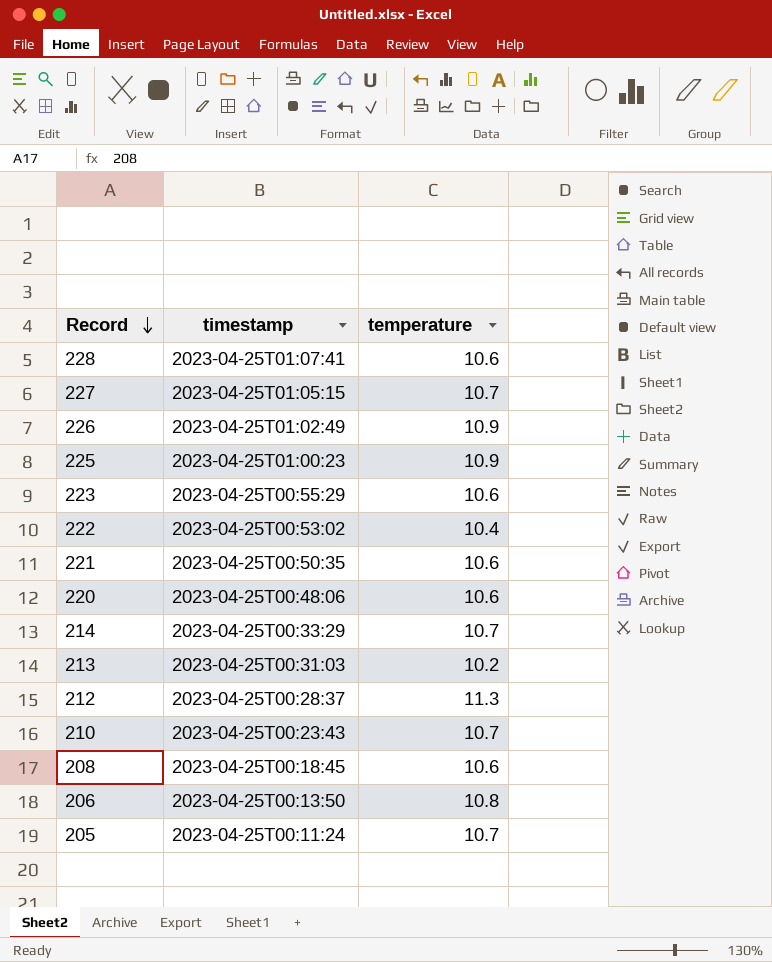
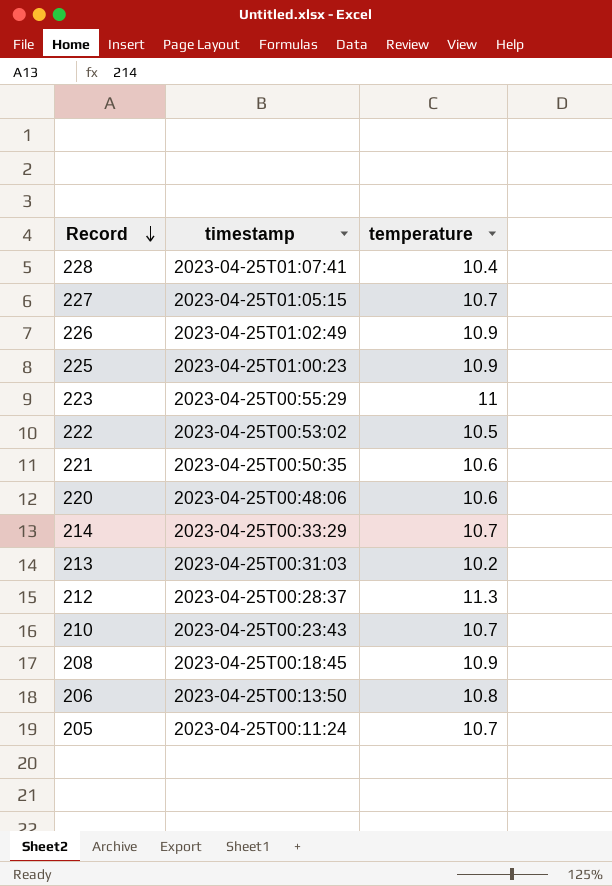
228 | temperature: 10.6 -> 10.4
223 | temperature: 10.6 -> 11
222 | temperature: 10.4 -> 10.5
208 | temperature: 10.6 -> 10.9

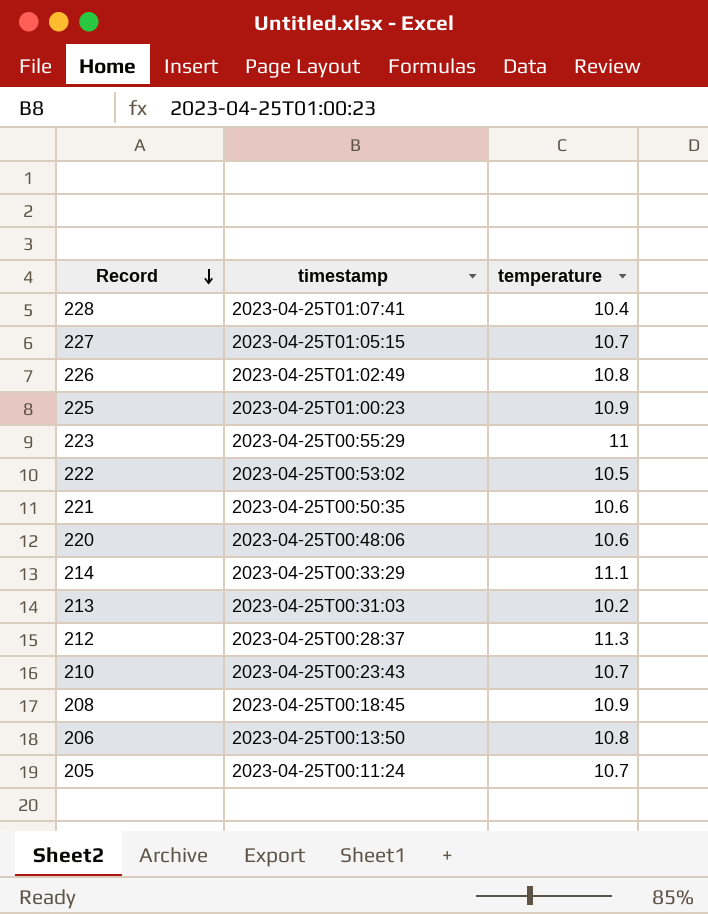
226 | temperature: 10.9 -> 10.8
214 | temperature: 10.7 -> 11.1

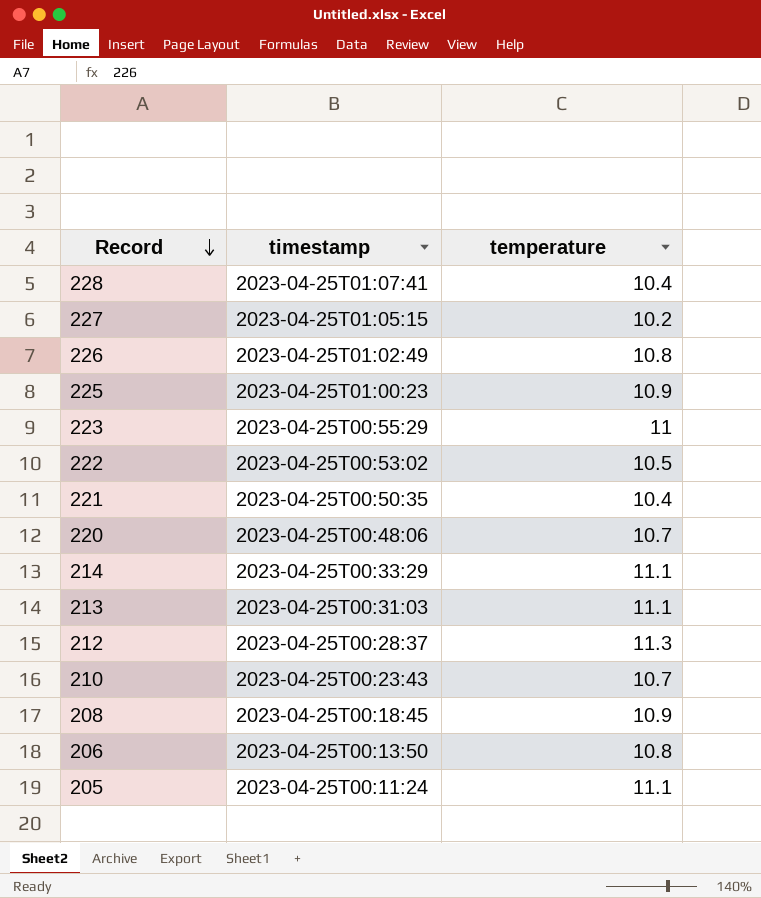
227 | temperature: 10.7 -> 10.2
221 | temperature: 10.6 -> 10.4
220 | temperature: 10.6 -> 10.7
213 | temperature: 10.2 -> 11.1
205 | temperature: 10.7 -> 11.1

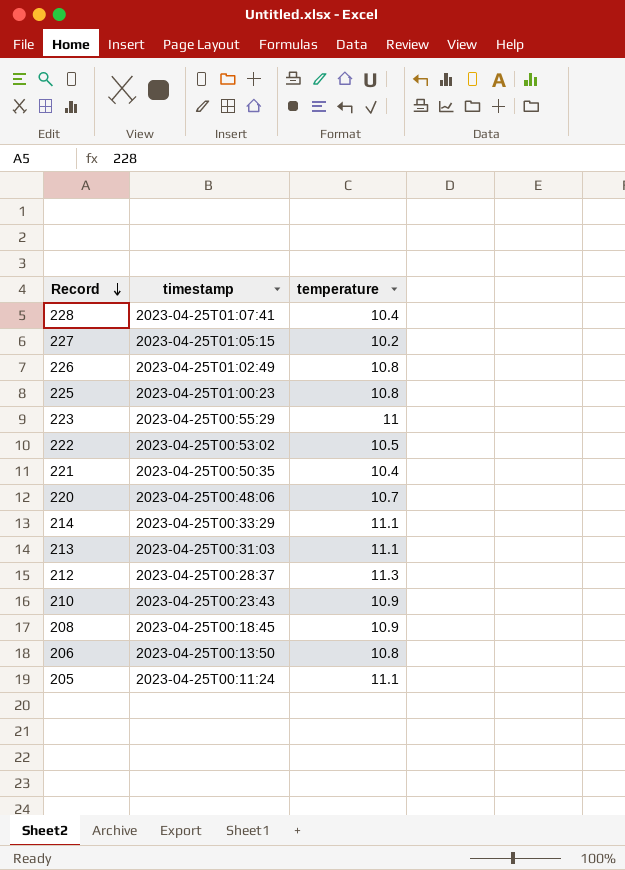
225 | temperature: 10.9 -> 10.8
210 | temperature: 10.7 -> 10.9

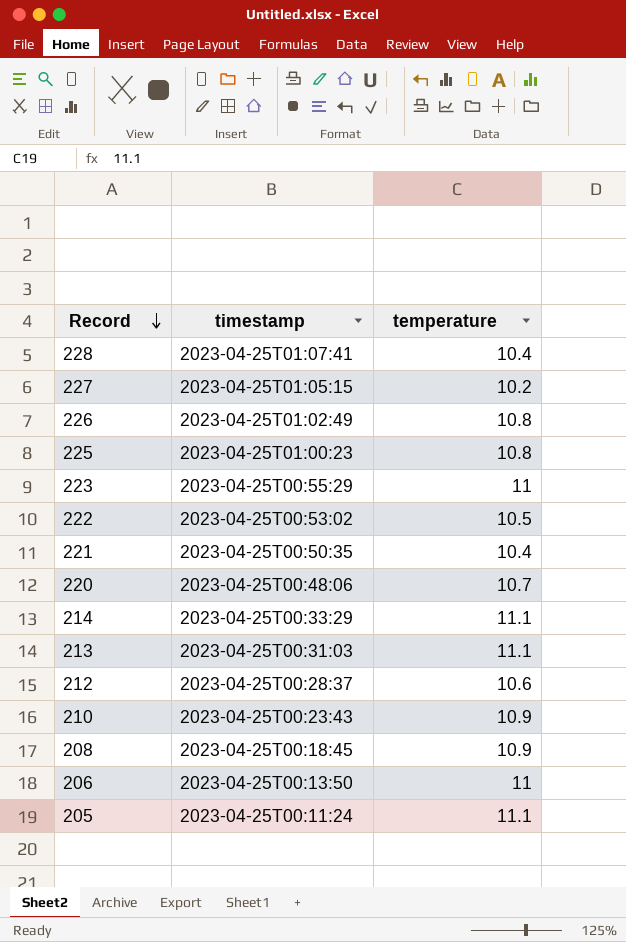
212 | temperature: 11.3 -> 10.6
206 | temperature: 10.8 -> 11

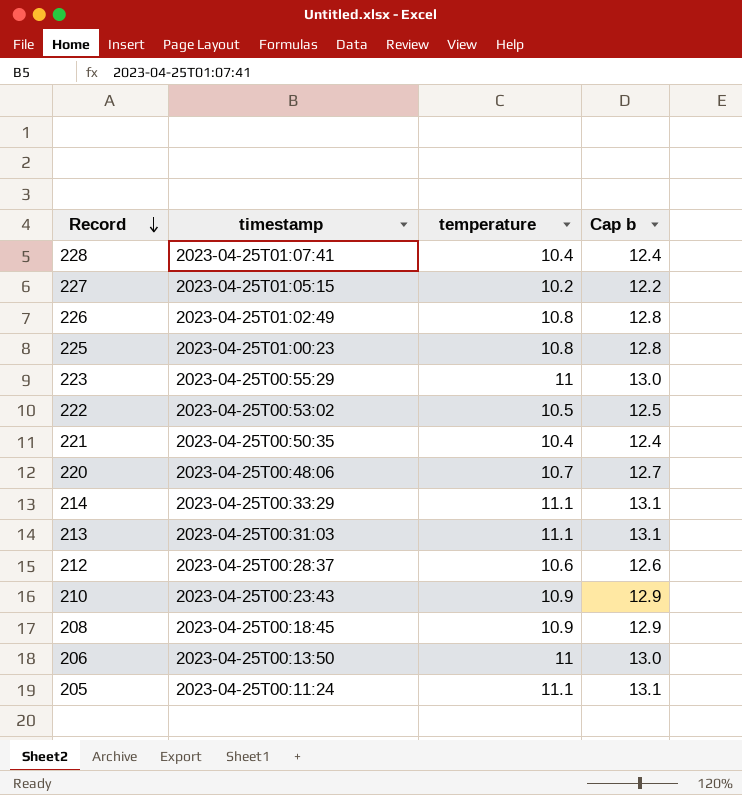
column Cap b | formula: none -> [temperature] + 2

